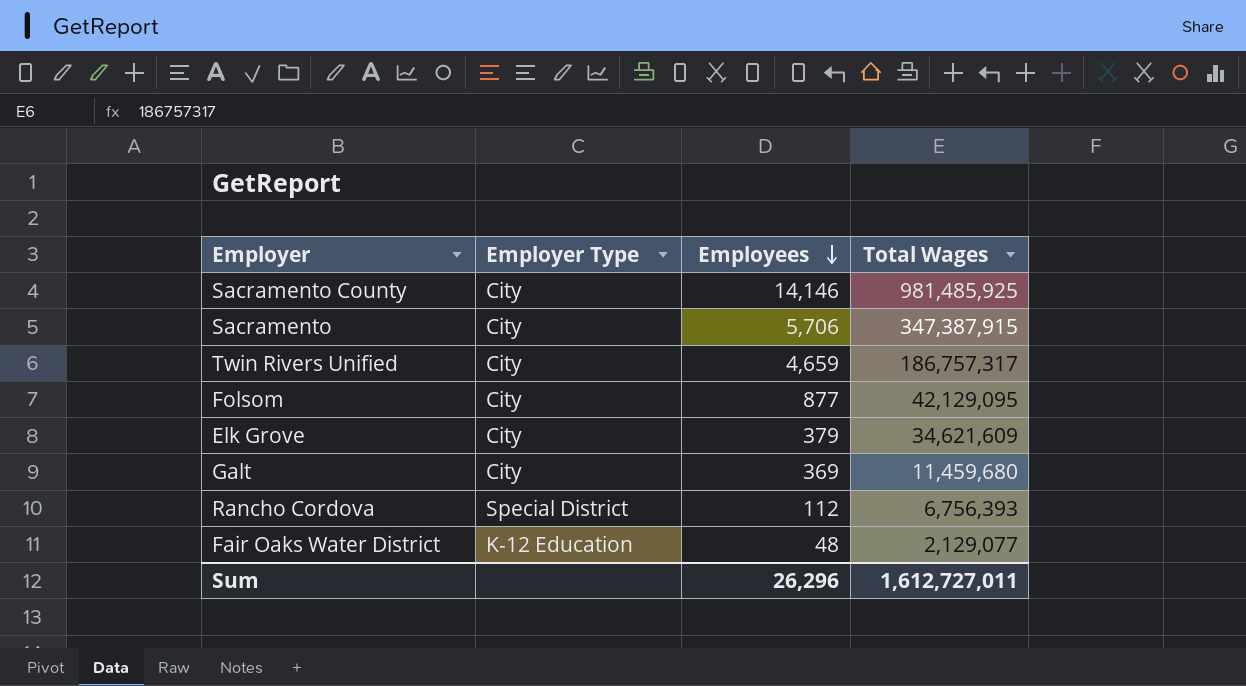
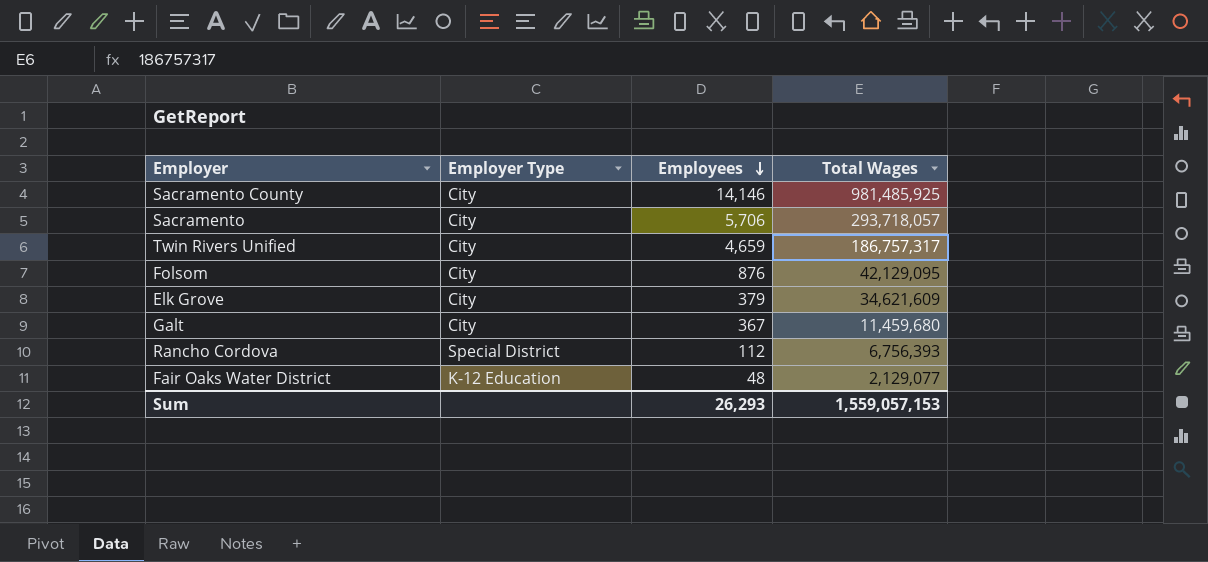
Sacramento | Total Wages: 347,387,915 -> 293,718,057
Folsom | Employees: 877 -> 876
Galt | Employees: 369 -> 367
Sum | Employees: 26,296 -> 26,293
Sum | Total Wages: 1,612,727,011 -> 1,559,057,153

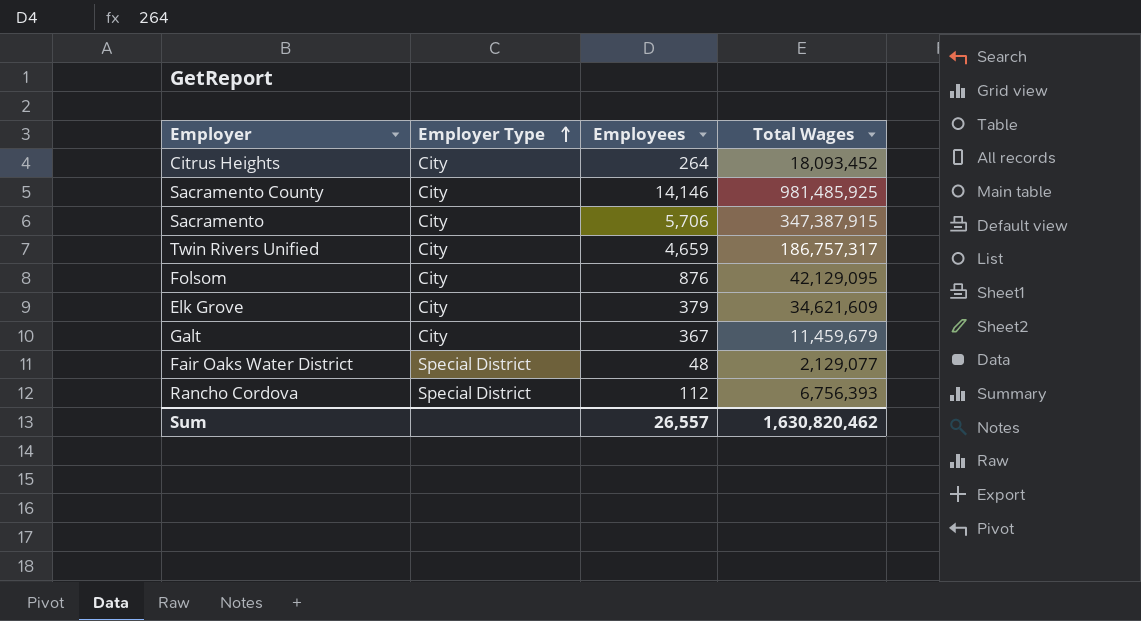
row order: Employees descending -> Employer Type ascending
row Citrus Heights: none -> City | 264 | 18,093,452
Sacramento | Total Wages: 293,718,057 -> 347,387,915
Galt | Total Wages: 11,459,680 -> 11,459,679
Fair Oaks Water District | Employer Type: K-12 Education -> Special District
Sum | Employees: 26,293 -> 26,557
Sum | Total Wages: 1,559,057,153 -> 1,630,820,462

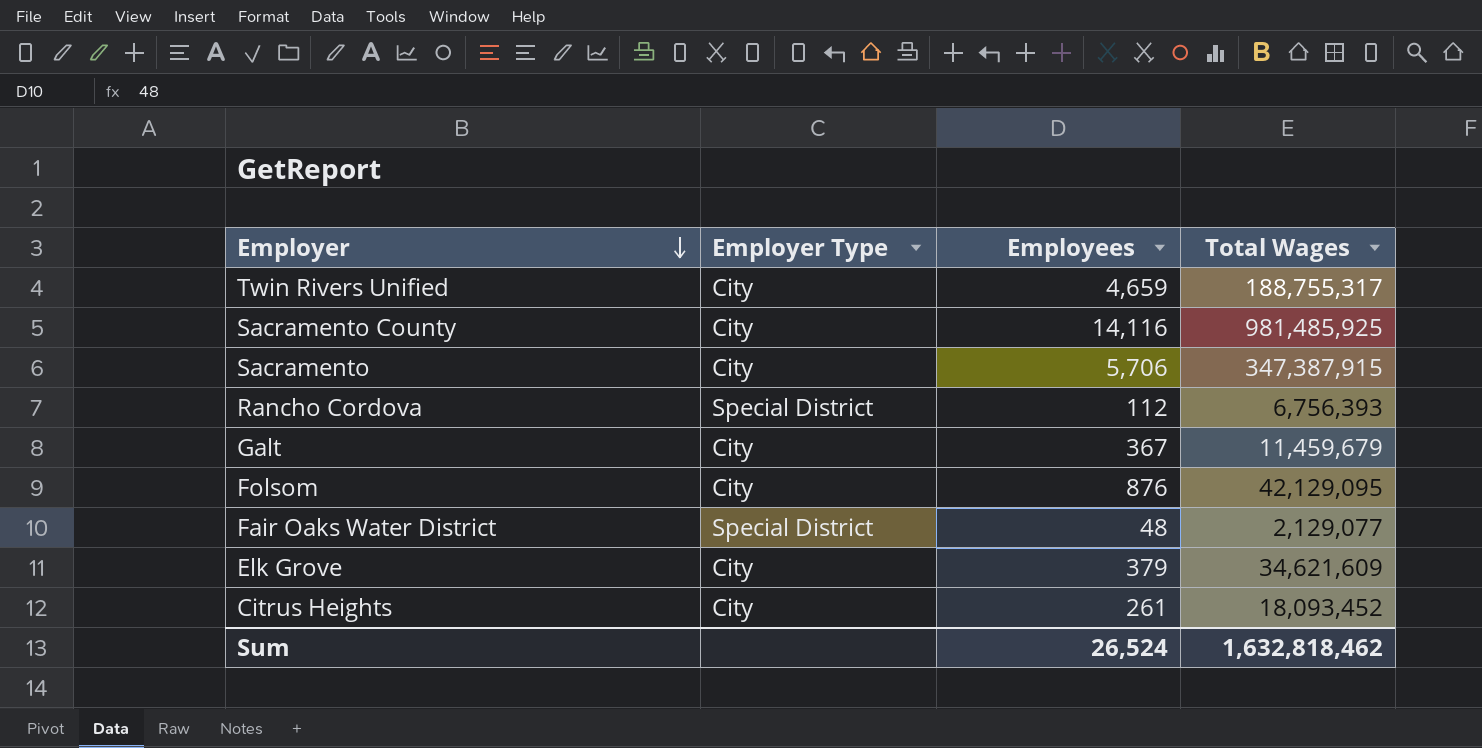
row order: Employer Type ascending -> Employer descending
Twin Rivers Unified | Total Wages: 186,757,317 -> 188,755,317
Sacramento County | Employees: 14,146 -> 14,116
Citrus Heights | Employees: 264 -> 261
Sum | Employees: 26,557 -> 26,524
Sum | Total Wages: 1,630,820,462 -> 1,632,818,462

